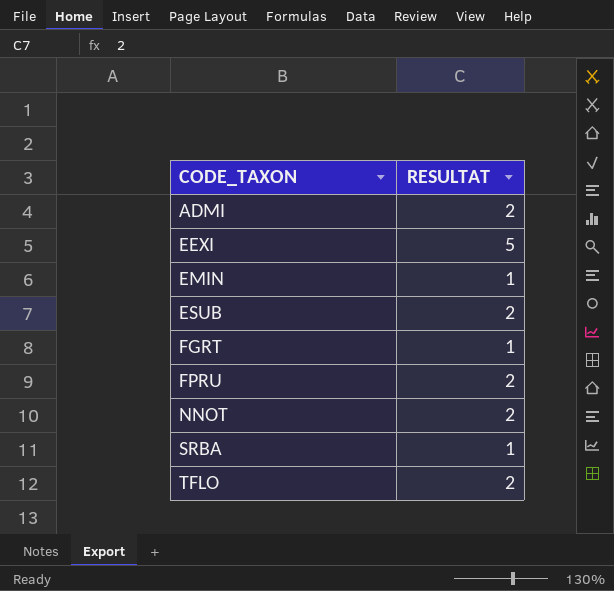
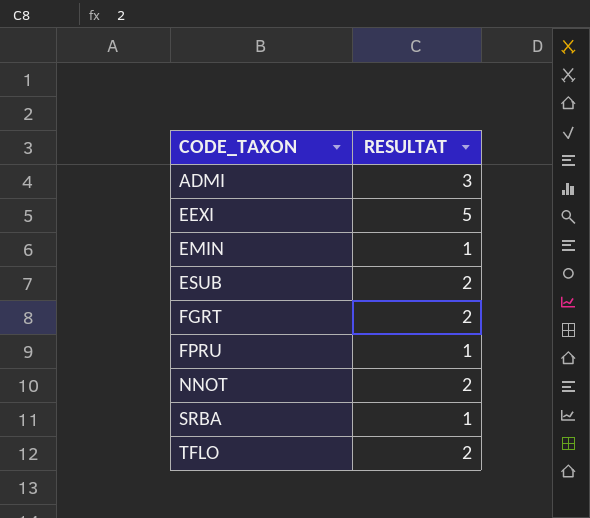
ADMI | RESULTAT: 2 -> 3
FGRT | RESULTAT: 1 -> 2
FPRU | RESULTAT: 2 -> 1

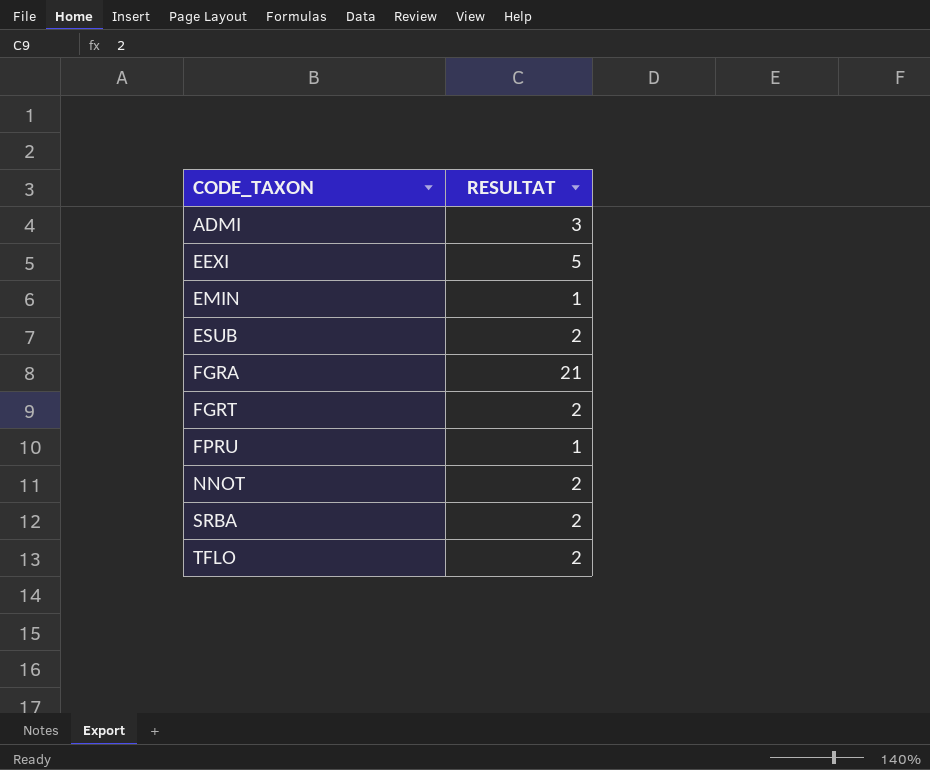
row FGRA: none -> 21
SRBA | RESULTAT: 1 -> 2

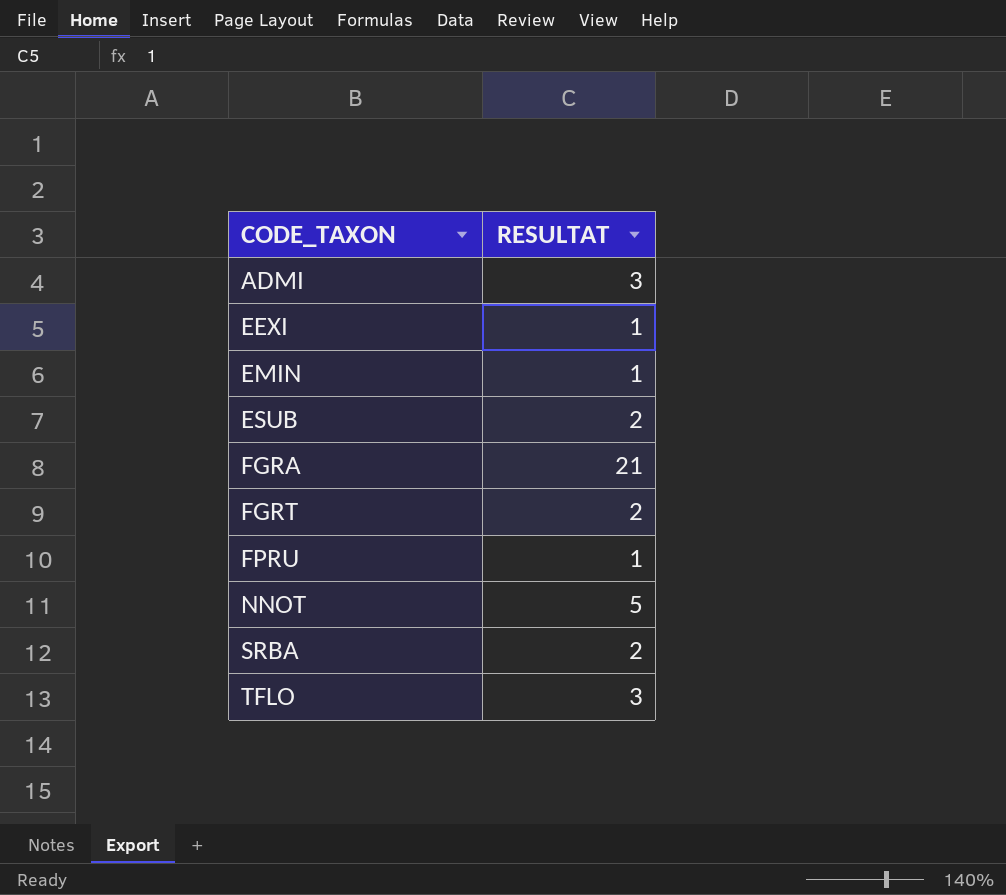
EEXI | RESULTAT: 5 -> 1
NNOT | RESULTAT: 2 -> 5
TFLO | RESULTAT: 2 -> 3

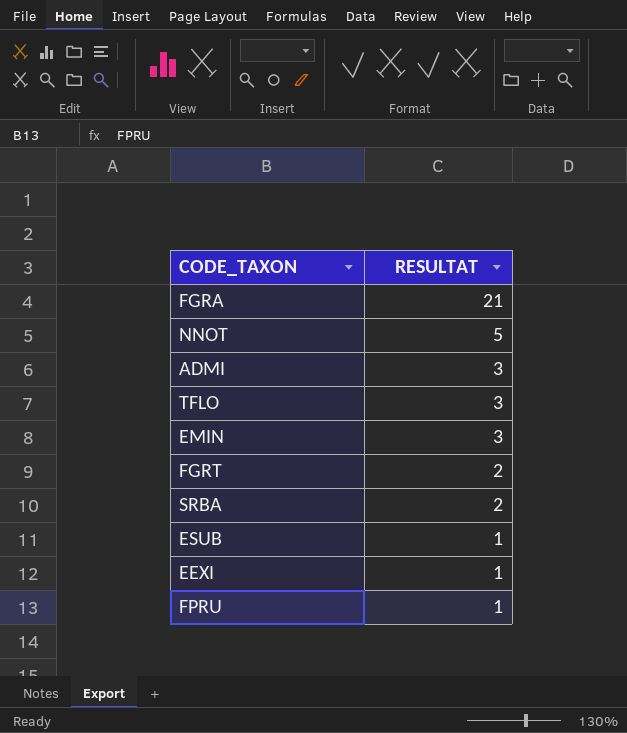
row order: CODE_TAXON ascending -> RESULTAT descending
EMIN | RESULTAT: 1 -> 3
ESUB | RESULTAT: 2 -> 1

